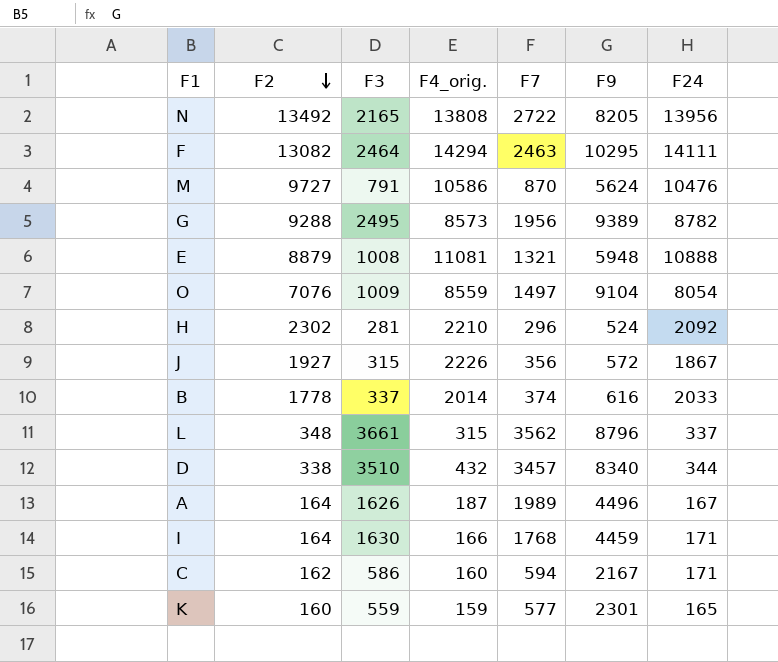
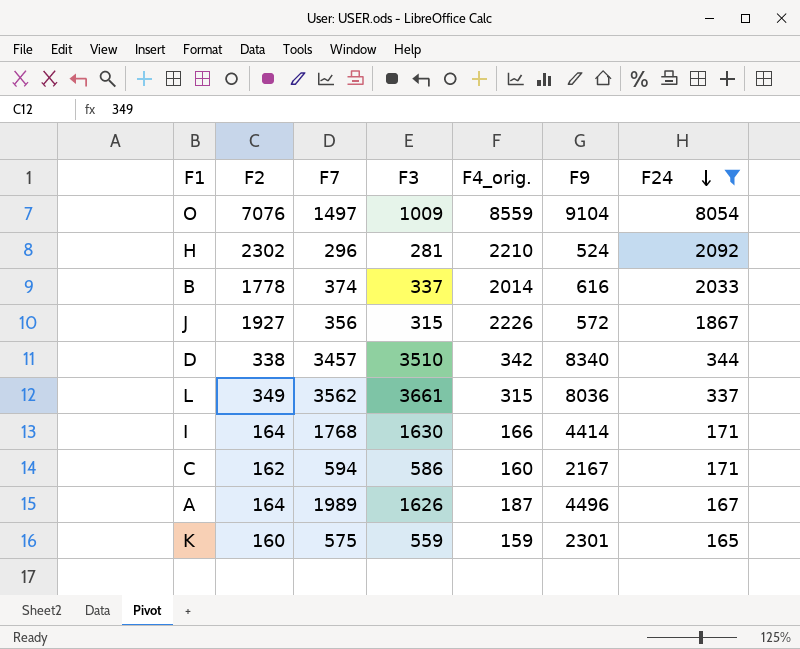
filter: none -> F24 <= 8054
row order: F2 descending -> F24 descending
column F7 | position: 5 -> 3
D | F4_orig.: 432 -> 342
L | F2: 348 -> 349
L | F9: 8796 -> 8036
I | F9: 4459 -> 4414
K | F7: 577 -> 575

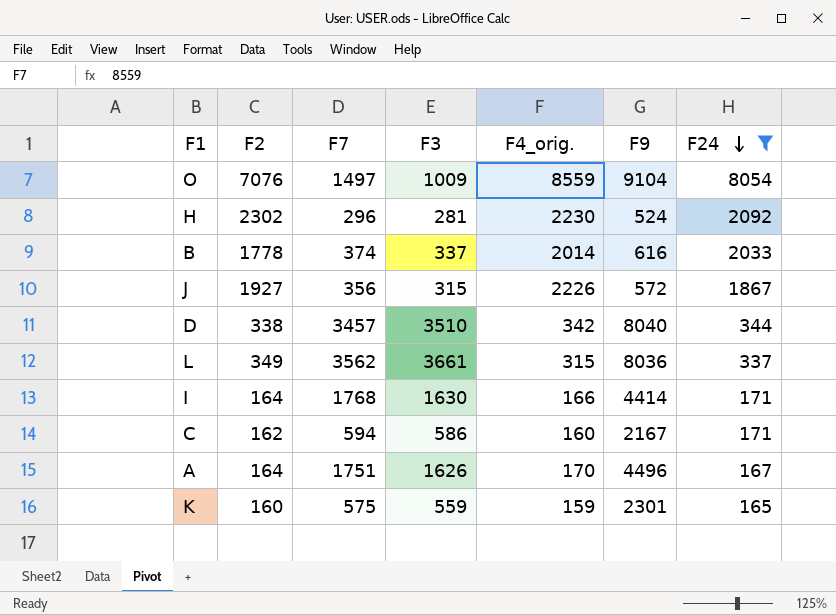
H | F4_orig.: 2210 -> 2230
D | F9: 8340 -> 8040
A | F7: 1989 -> 1751
A | F4_orig.: 187 -> 170

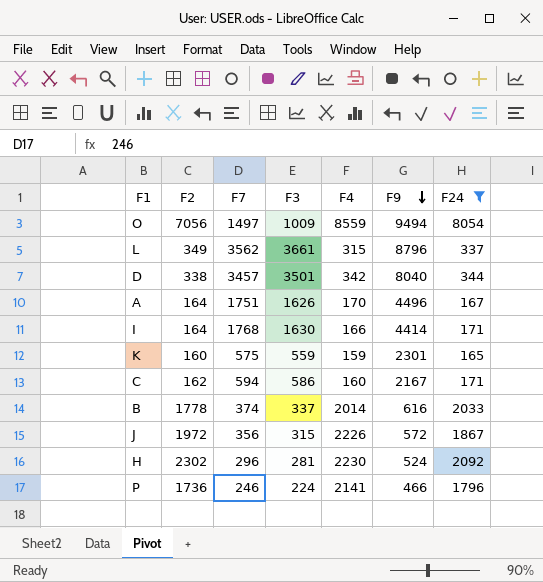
row order: F24 descending -> F9 descending
column name: F4_orig. -> F4
O | F2: 7076 -> 7056
O | F9: 9104 -> 9494
L | F9: 8036 -> 8796
D | F3: 3510 -> 3501
J | F2: 1927 -> 1972
row P: none -> 1736 | 246 | 224 | 2141 | 466 | 1796

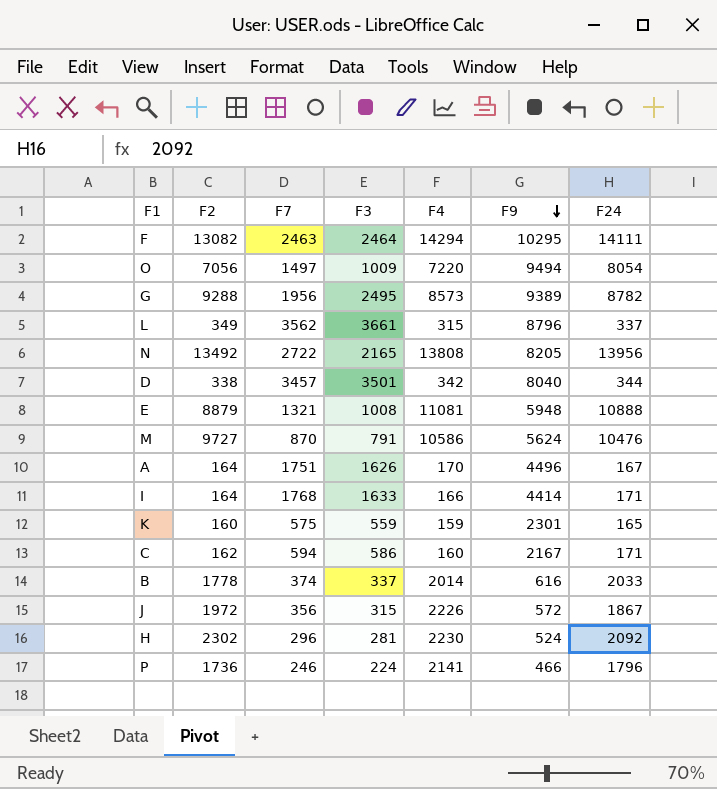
filter: F24 <= 8054 -> none
O | F4: 8559 -> 7220
I | F3: 1630 -> 1633

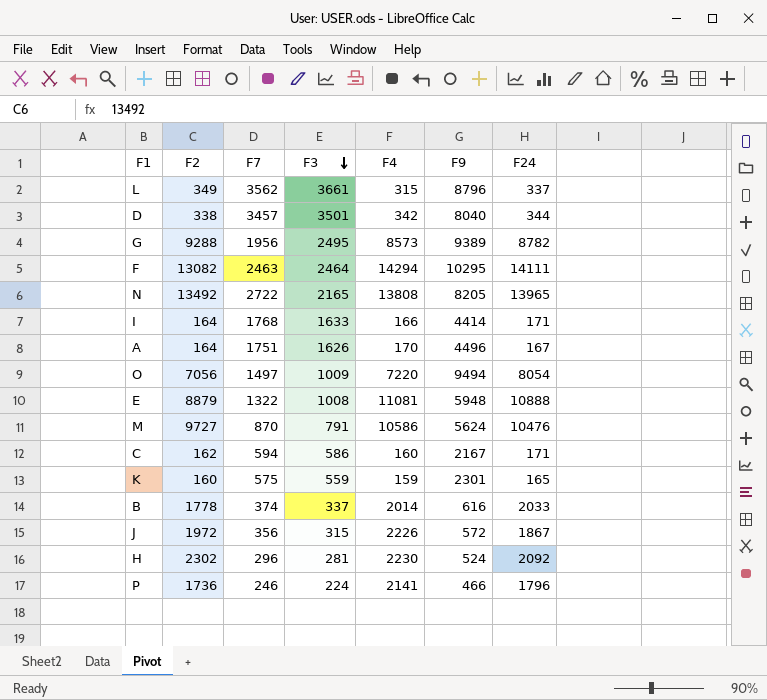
row order: F9 descending -> F3 descending
N | F24: 13956 -> 13965
E | F7: 1321 -> 1322

